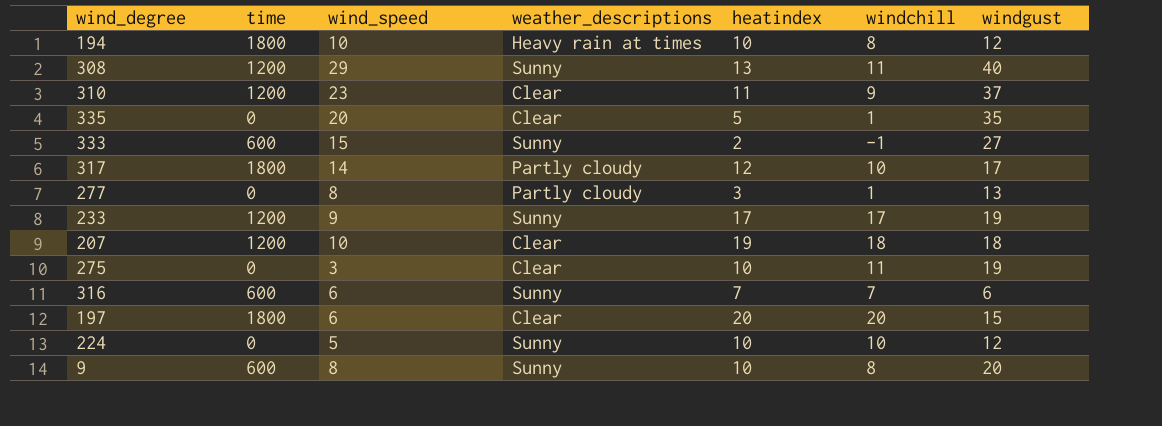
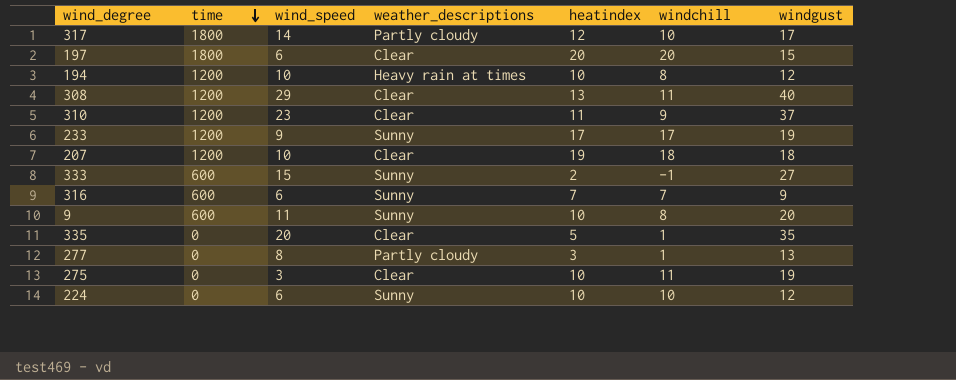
row order: none -> time descending
194 | time: 1800 -> 1200
308 | weather_descriptions: Sunny -> Clear
316 | windgust: 6 -> 9
9 | wind_speed: 8 -> 11
224 | wind_speed: 5 -> 6

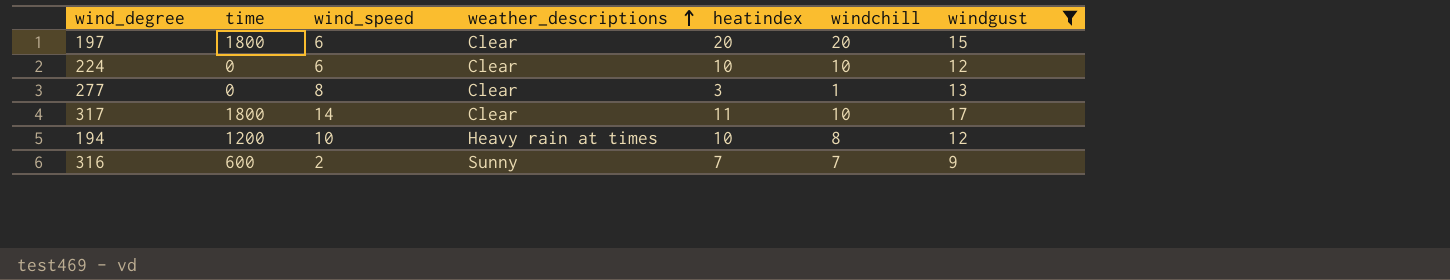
filter: none -> windgust <= 17
row order: time descending -> weather_descriptions ascending
224 | weather_descriptions: Sunny -> Clear
277 | weather_descriptions: Partly cloudy -> Clear
317 | weather_descriptions: Partly cloudy -> Clear
317 | heatindex: 12 -> 11
316 | wind_speed: 6 -> 2

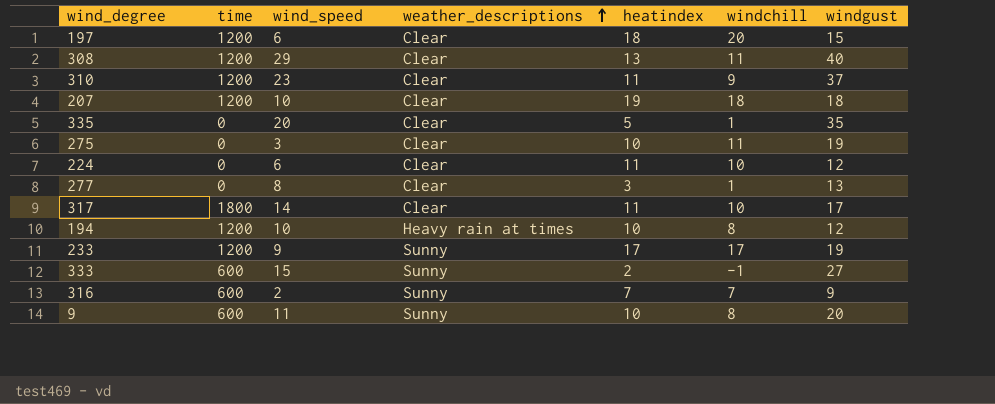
filter: windgust <= 17 -> none
197 | time: 1800 -> 1200
197 | heatindex: 20 -> 18
224 | heatindex: 10 -> 11

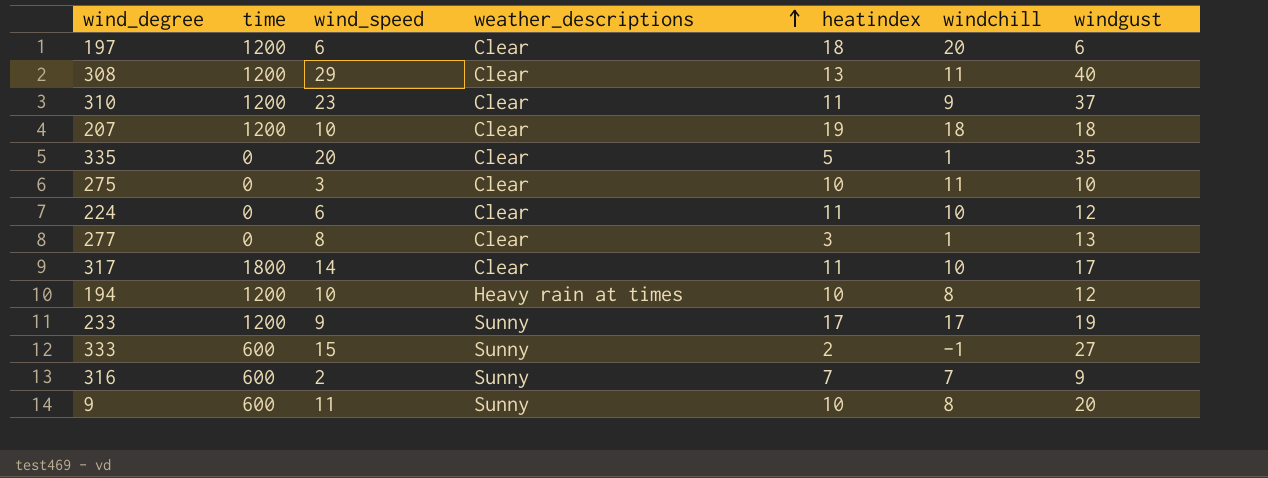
197 | windgust: 15 -> 6
275 | windgust: 19 -> 10

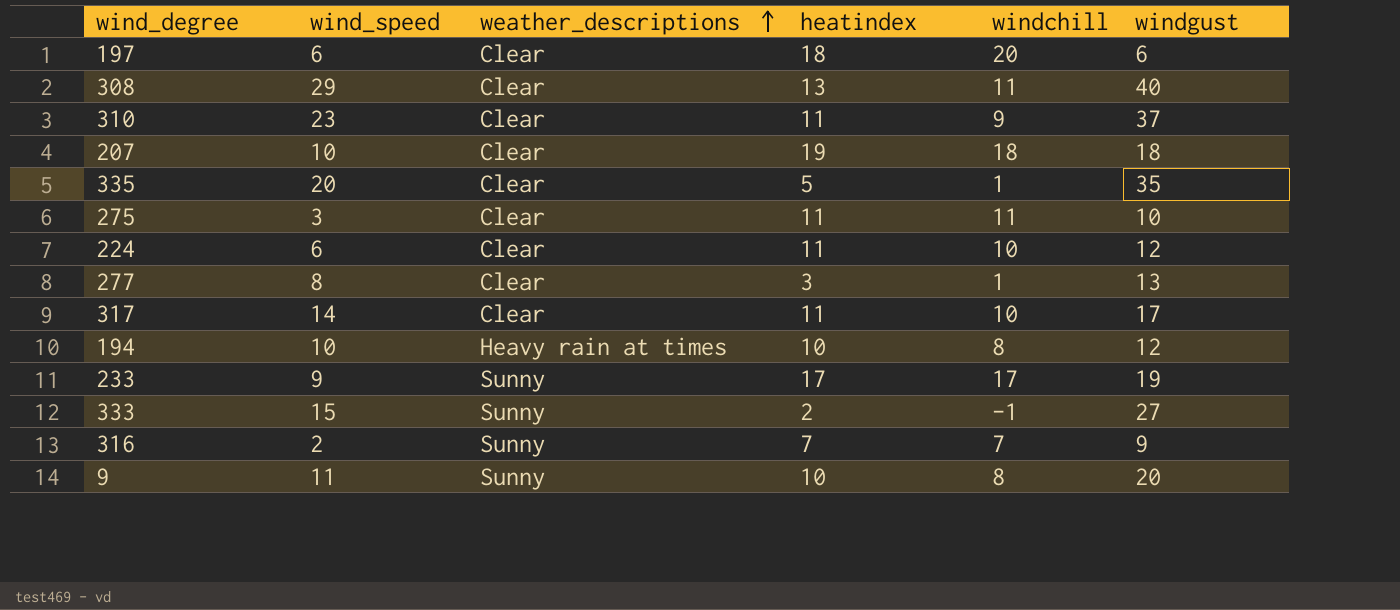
column time | position: 2 -> none
275 | heatindex: 10 -> 11

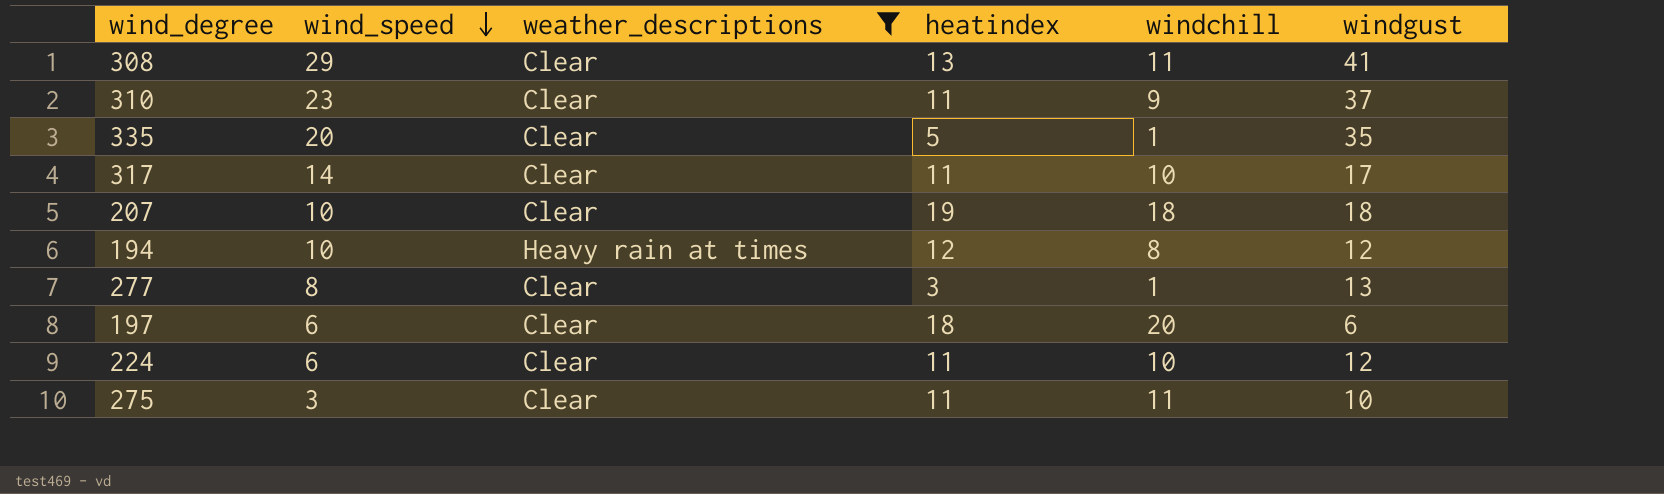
filter: none -> weather_descriptions != Sunny
row order: weather_descriptions ascending -> wind_speed descending
308 | windgust: 40 -> 41
194 | heatindex: 10 -> 12

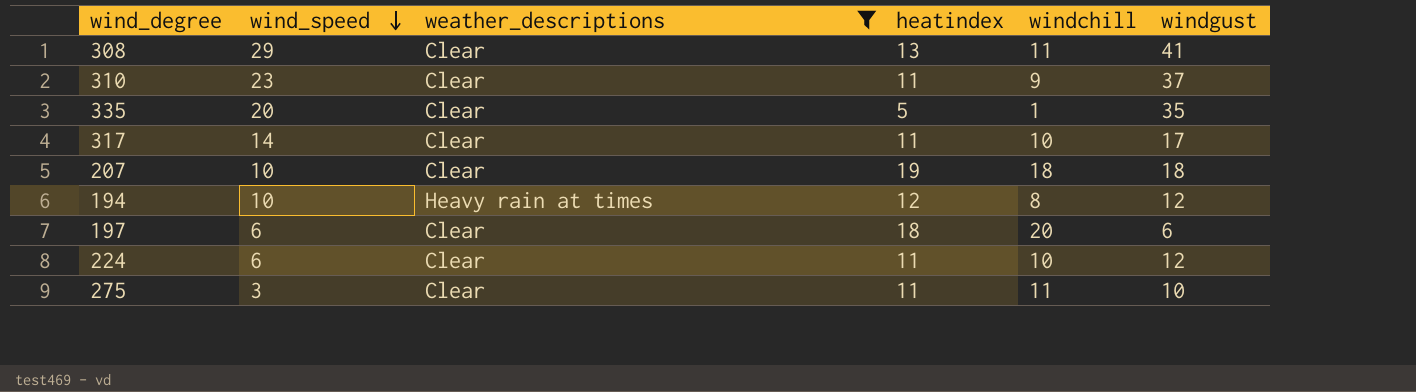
row 277: 8 | Clear | 3 | 1 | 13 -> none

